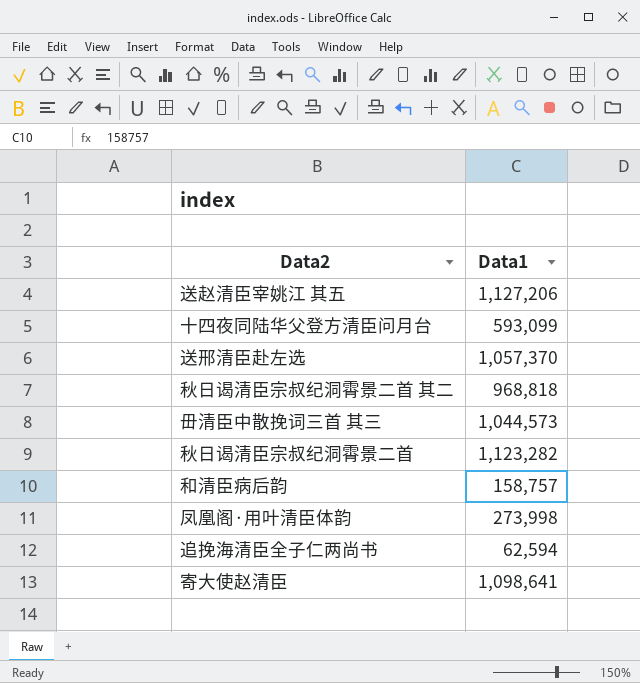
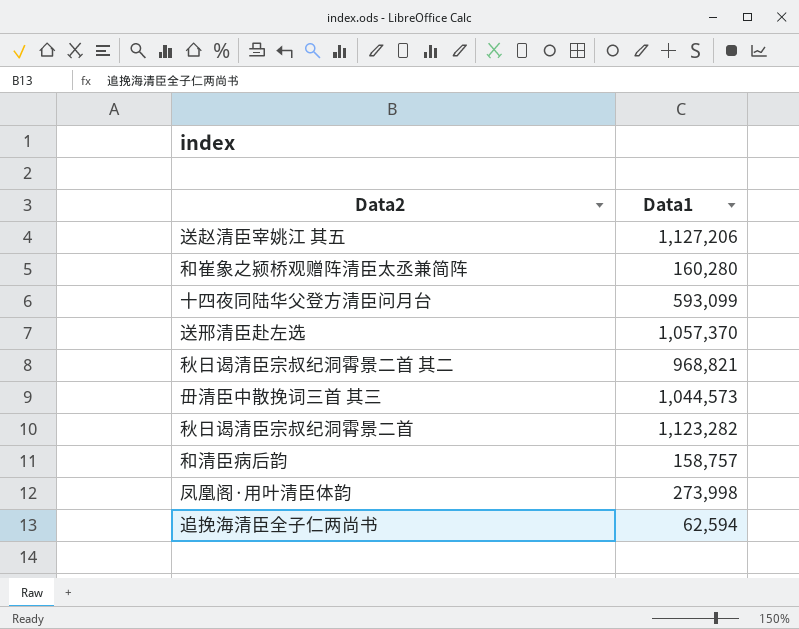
row 寄大使赵清臣: 1,098,641 -> none
row 和崔象之颍桥观赠阵清臣太丞兼简阵: none -> 160,280
秋日谒清臣宗叔纪洞霄景二首 其二 | Data1: 968,818 -> 968,821

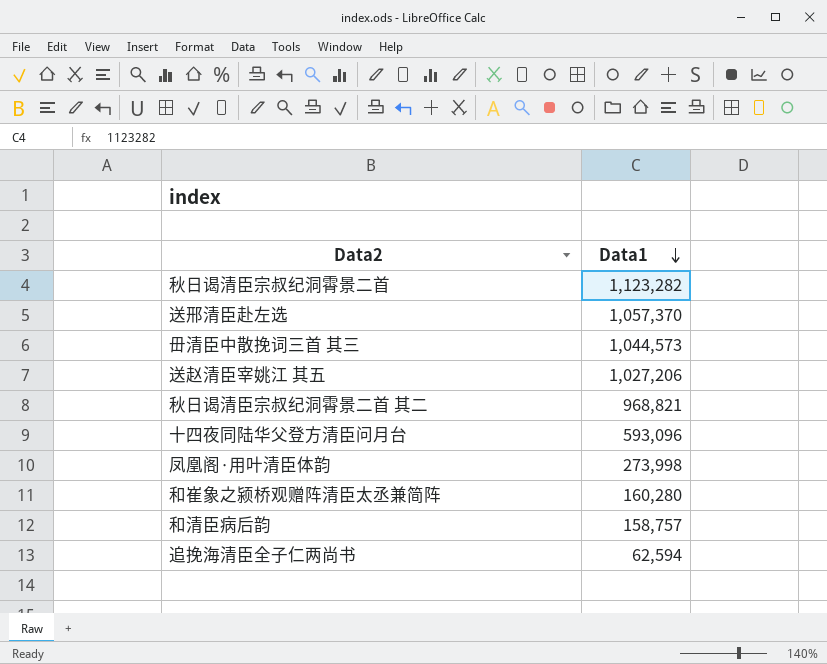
row order: none -> Data1 descending
送赵清臣宰姚江 其五 | Data1: 1,127,206 -> 1,027,206
十四夜同陆华父登方清臣问月台 | Data1: 593,099 -> 593,096

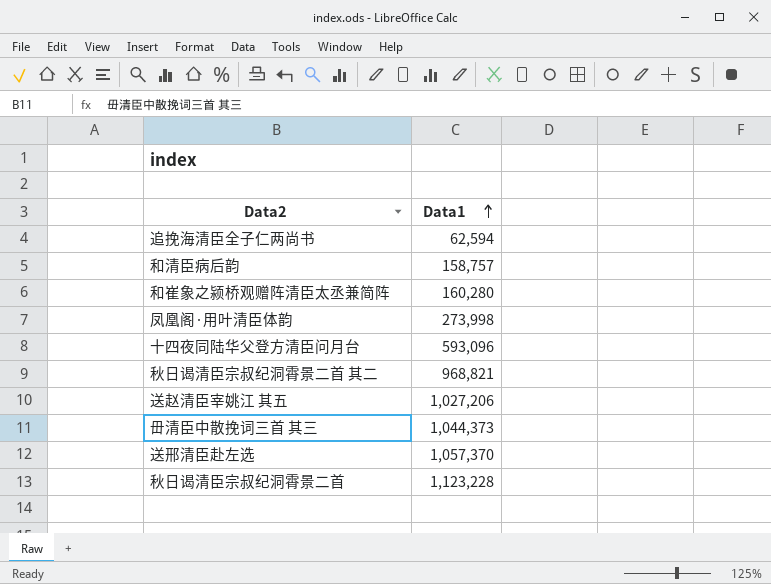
row order: Data1 descending -> Data1 ascending
毌清臣中散挽词三首 其三 | Data1: 1,044,573 -> 1,044,373
秋日谒清臣宗叔纪洞霄景二首 | Data1: 1,123,282 -> 1,123,228

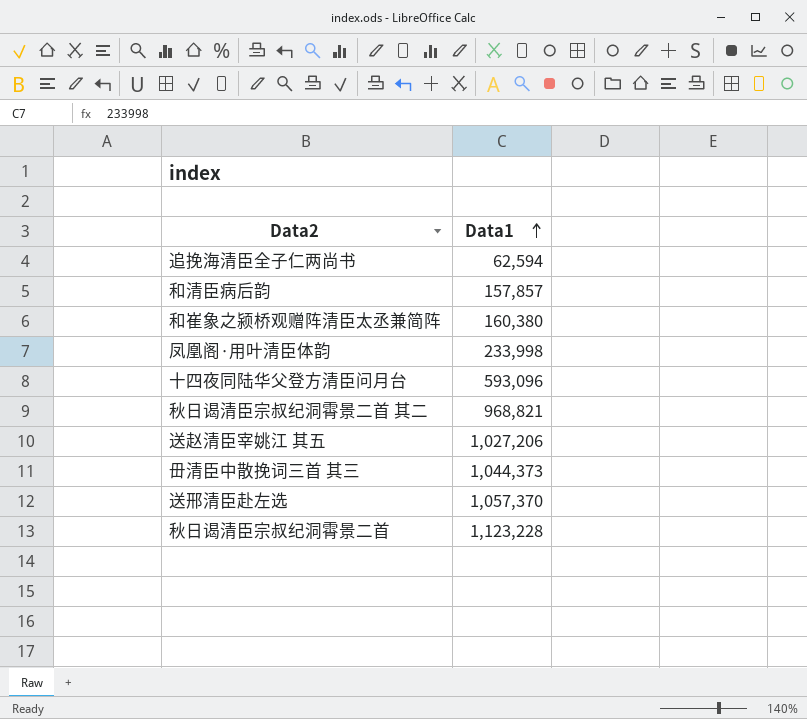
和清臣病后韵 | Data1: 158,757 -> 157,857
和崔象之颍桥观赠阵清臣太丞兼简阵 | Data1: 160,280 -> 160,380
凤凰阁·用叶清臣体韵 | Data1: 273,998 -> 233,998

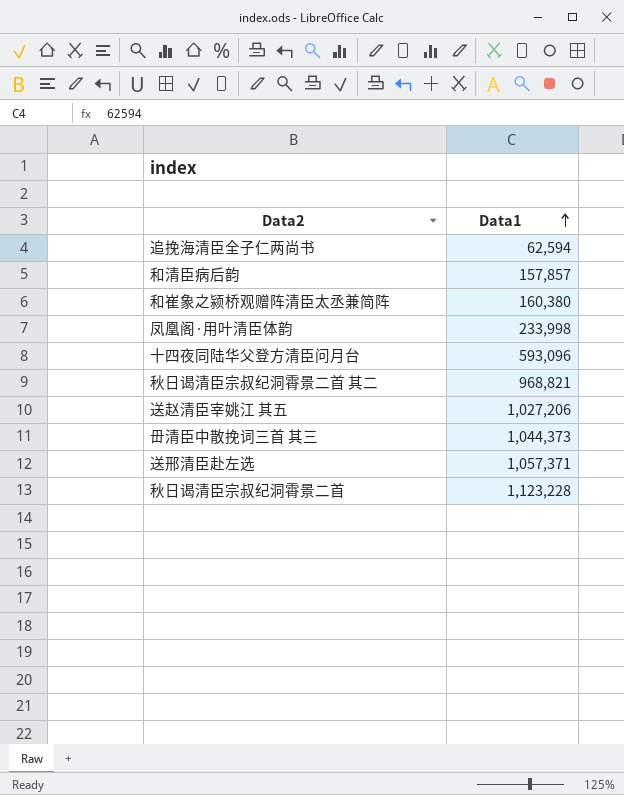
送邢清臣赴左选 | Data1: 1,057,370 -> 1,057,371

